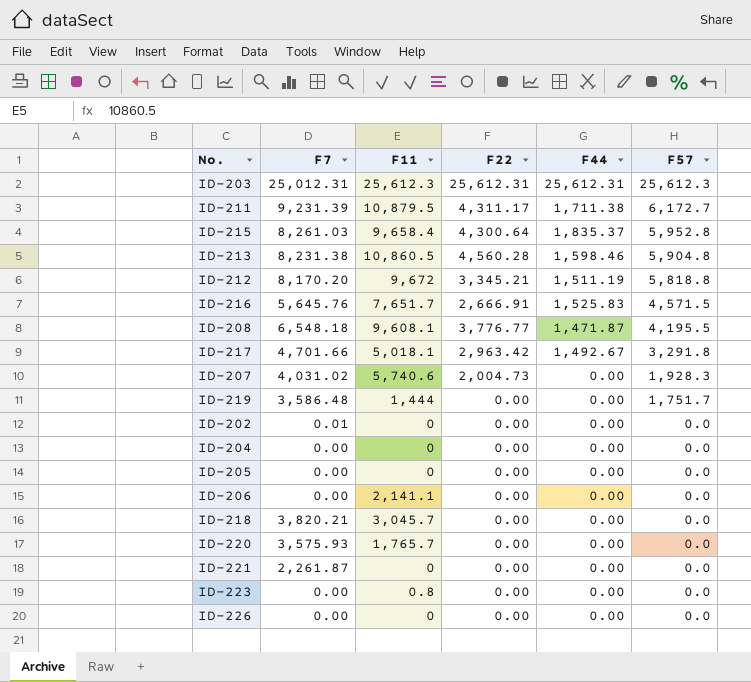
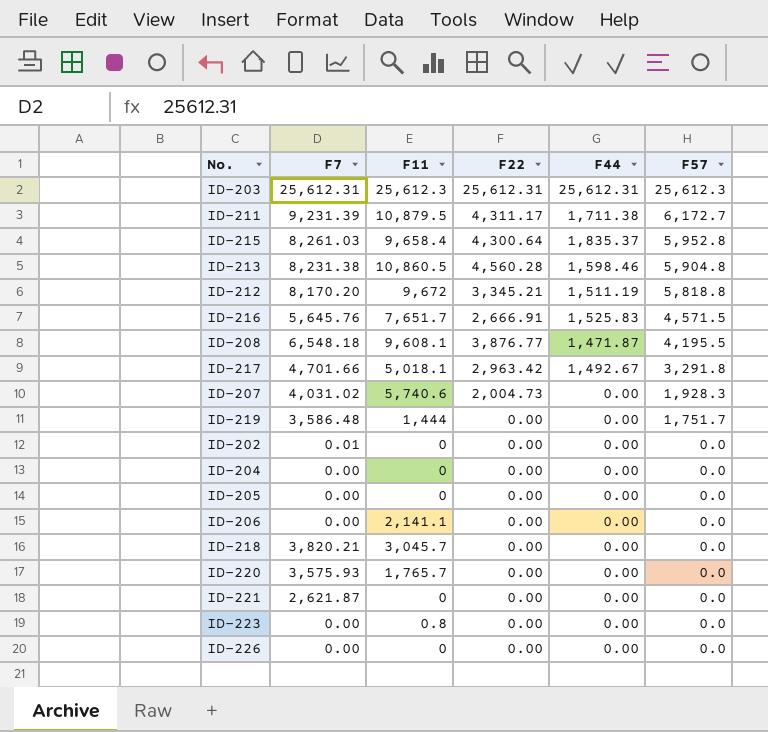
ID-203 | F7: 25,012.31 -> 25,612.31
ID-208 | F22: 3,776.77 -> 3,876.77
ID-221 | F7: 2,261.87 -> 2,621.87

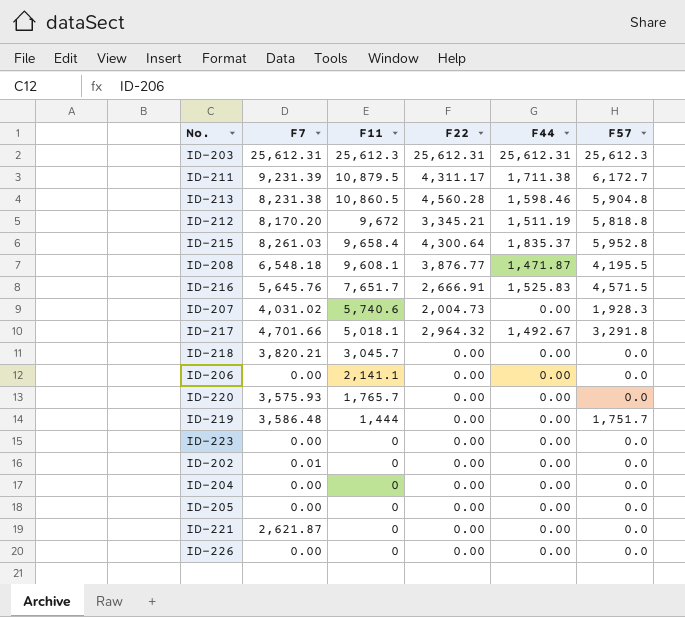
row order: F57 descending -> F11 descending
ID-217 | F22: 2,963.42 -> 2,964.32
ID-223 | F11: 0.8 -> 0

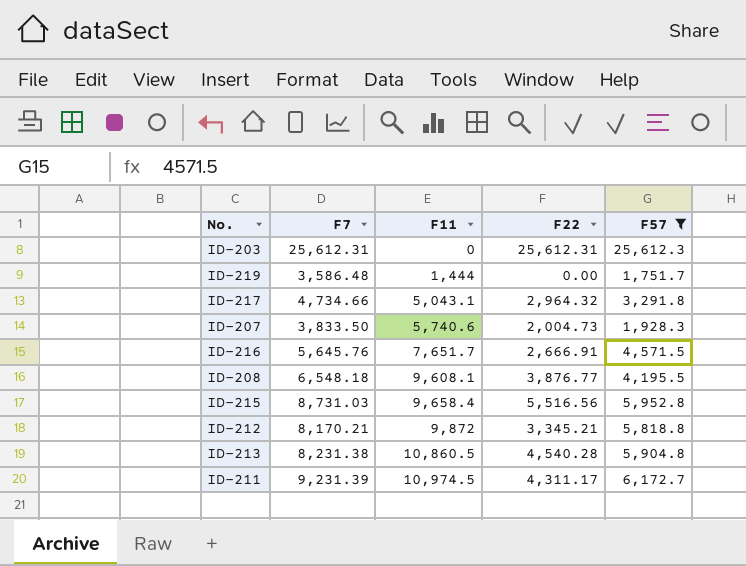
filter: none -> F57 != 0.0
row order: F11 descending -> F11 ascending
column F44 | position: 5 -> none
ID-203 | F11: 25,612.3 -> 0
ID-217 | F7: 4,701.66 -> 4,734.66
ID-217 | F11: 5,018.1 -> 5,043.1
ID-207 | F7: 4,031.02 -> 3,833.50
ID-215 | F7: 8,261.03 -> 8,731.03
ID-215 | F22: 4,300.64 -> 5,516.56
ID-212 | F7: 8,170.20 -> 8,170.21
ID-212 | F11: 9,672 -> 9,872
ID-213 | F22: 4,560.28 -> 4,540.28
ID-211 | F11: 10,879.5 -> 10,974.5

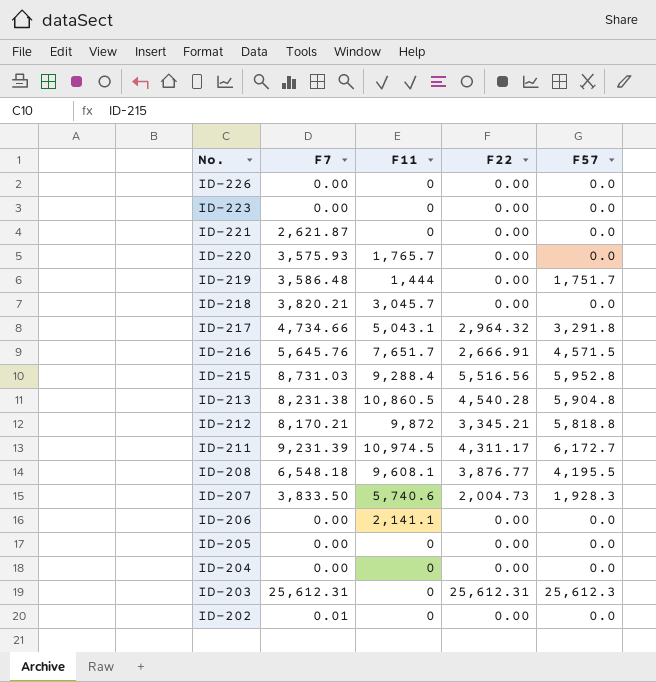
filter: F57 != 0.0 -> none
row order: F11 ascending -> No. descending
ID-215 | F11: 9,658.4 -> 9,288.4

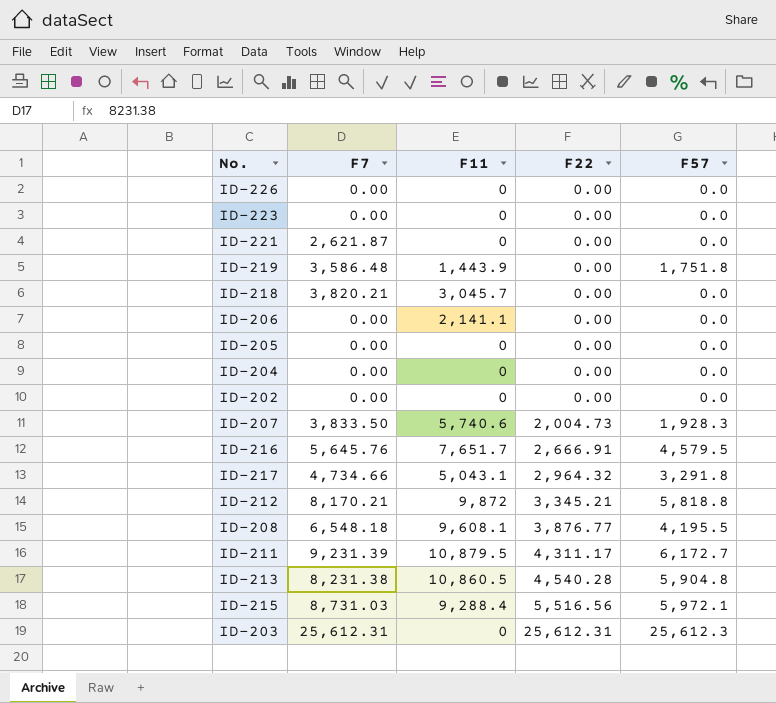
row order: No. descending -> F22 ascending
row ID-220: 3,575.93 | 1,765.7 | 0.00 | 0.0 -> none
ID-219 | F11: 1,444 -> 1,443.9
ID-219 | F57: 1,751.7 -> 1,751.8
ID-202 | F7: 0.01 -> 0.00
ID-216 | F57: 4,571.5 -> 4,579.5
ID-211 | F11: 10,974.5 -> 10,879.5
ID-215 | F57: 5,952.8 -> 5,972.1

